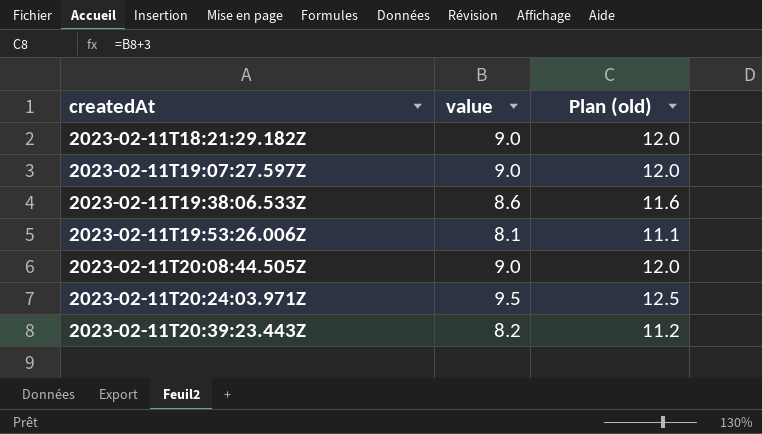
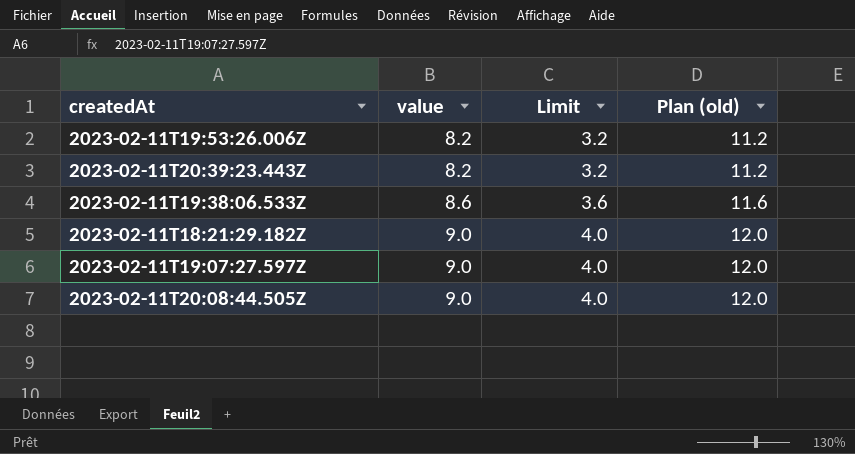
row order: createdAt ascending -> value ascending
column Limit | formula: none -> [value] - 5
row 2023-02-11T20:24:03.971Z: 9.5 | 12.5 -> none
2023-02-11T19:53:26.006Z | value: 8.1 -> 8.2
2023-02-11T19:53:26.006Z | Plan (old): 11.1 -> 11.2

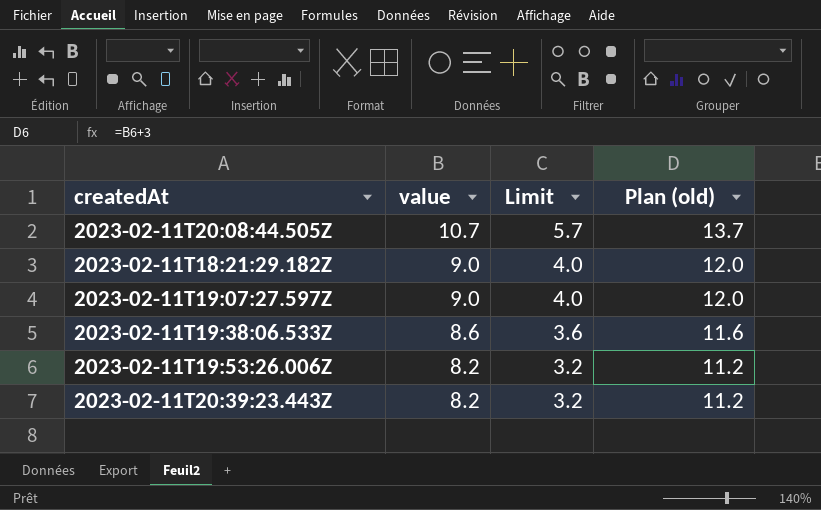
row order: value ascending -> value descending
2023-02-11T20:08:44.505Z | value: 9.0 -> 10.7
2023-02-11T20:08:44.505Z | Limit: 4.0 -> 5.7
2023-02-11T20:08:44.505Z | Plan (old): 12.0 -> 13.7

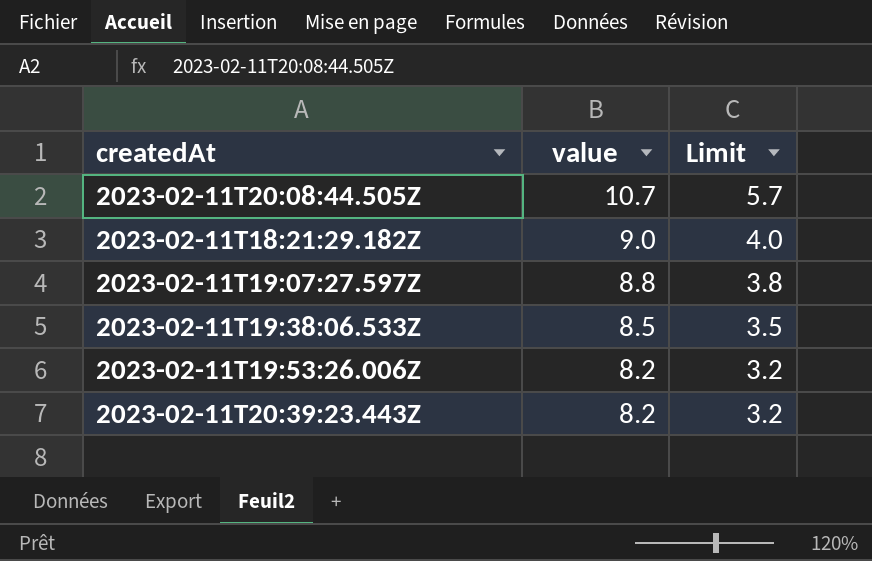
column Plan (old) | formula: [value] + 3 -> none
2023-02-11T19:07:27.597Z | value: 9.0 -> 8.8
2023-02-11T19:07:27.597Z | Limit: 4.0 -> 3.8
2023-02-11T19:38:06.533Z | value: 8.6 -> 8.5
2023-02-11T19:38:06.533Z | Limit: 3.6 -> 3.5

